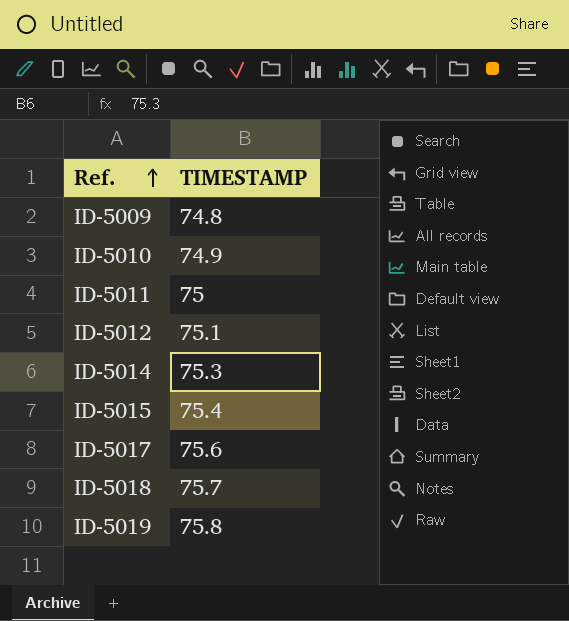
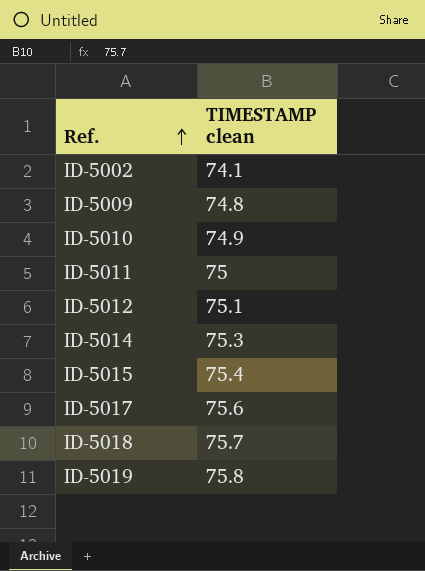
column name: TIMESTAMP -> TIMESTAMP clean
row ID-5002: none -> 74.1

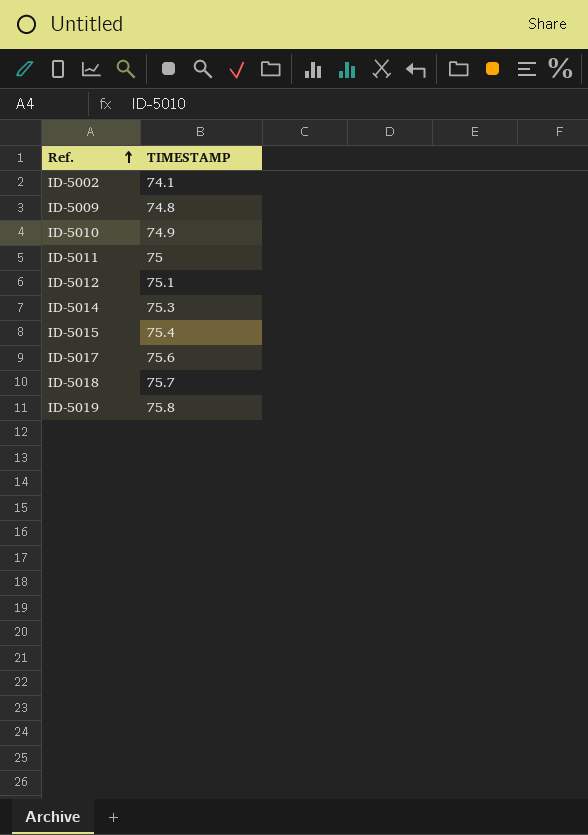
column name: TIMESTAMP clean -> TIMESTAMP

